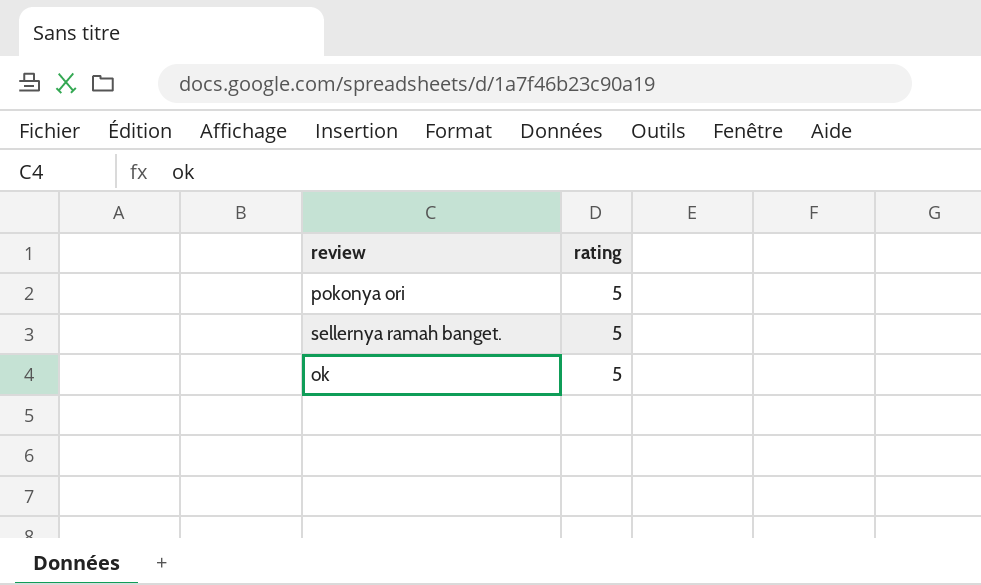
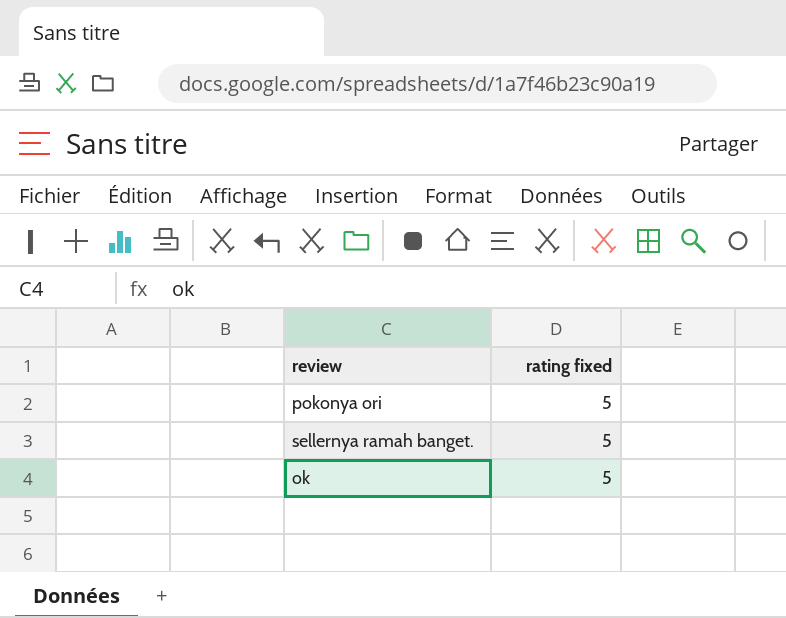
column name: rating -> rating fixed

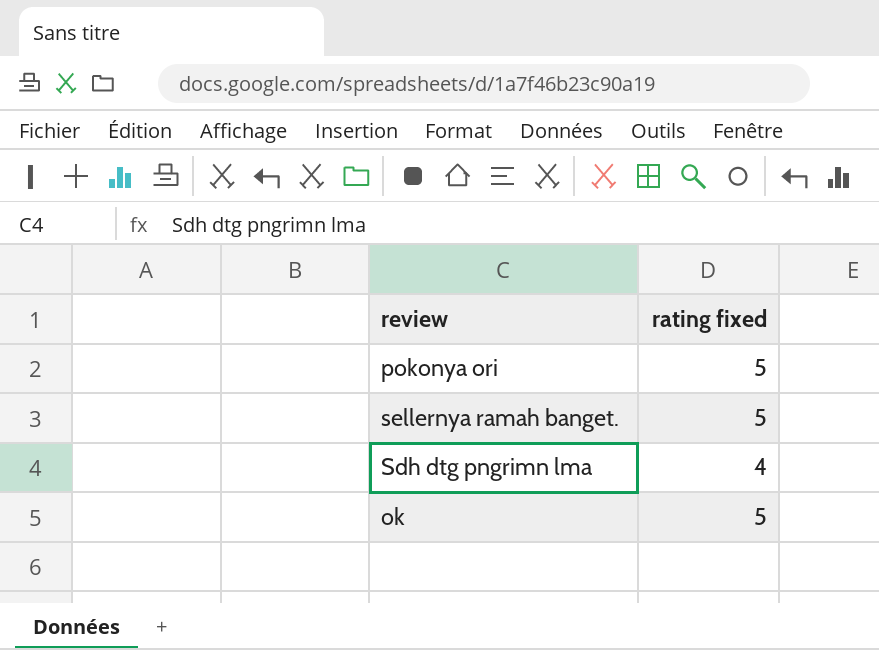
row Sdh dtg pngrimn lma: none -> 4

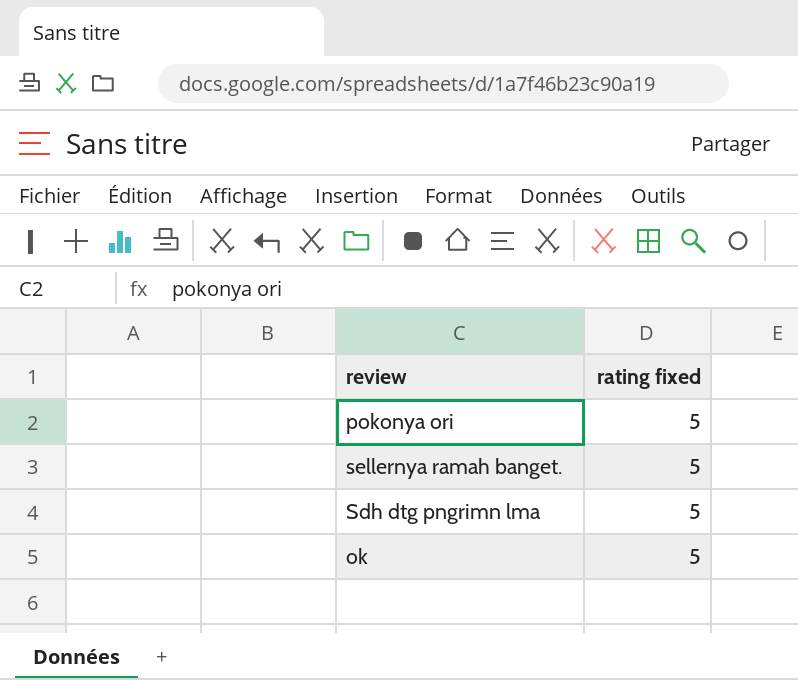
Sdh dtg pngrimn lma | rating fixed: 4 -> 5

